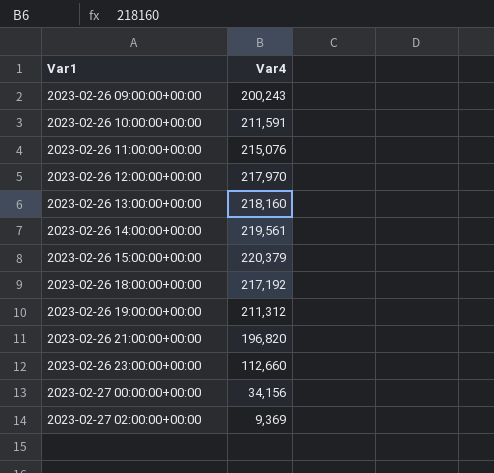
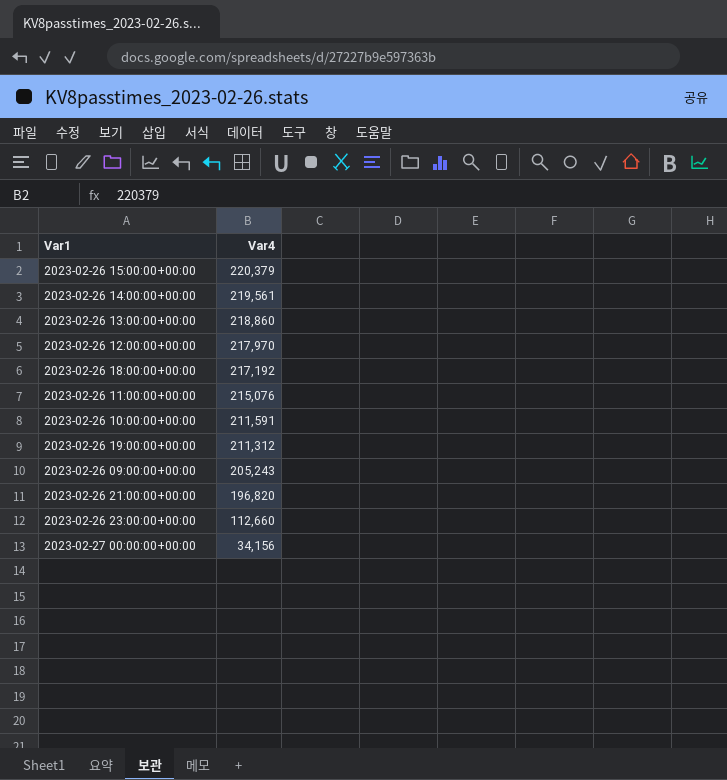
row order: Var1 ascending -> Var4 descending
row 2023-02-27 02:00:00+00:00: 9,369 -> none
2023-02-26 13:00:00+00:00 | Var4: 218,160 -> 218,860
2023-02-26 09:00:00+00:00 | Var4: 200,243 -> 205,243

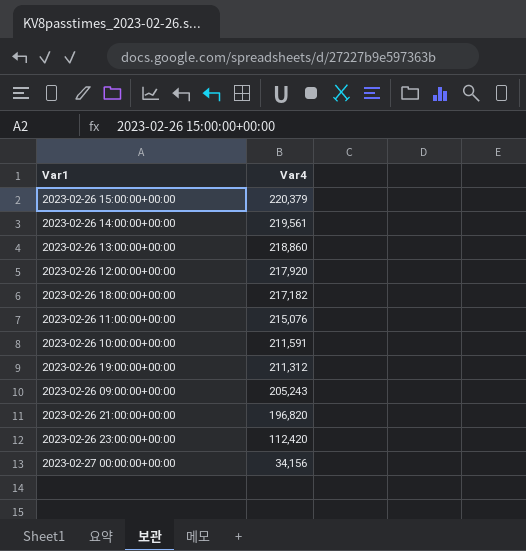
2023-02-26 12:00:00+00:00 | Var4: 217,970 -> 217,920
2023-02-26 18:00:00+00:00 | Var4: 217,192 -> 217,182
2023-02-26 23:00:00+00:00 | Var4: 112,660 -> 112,420

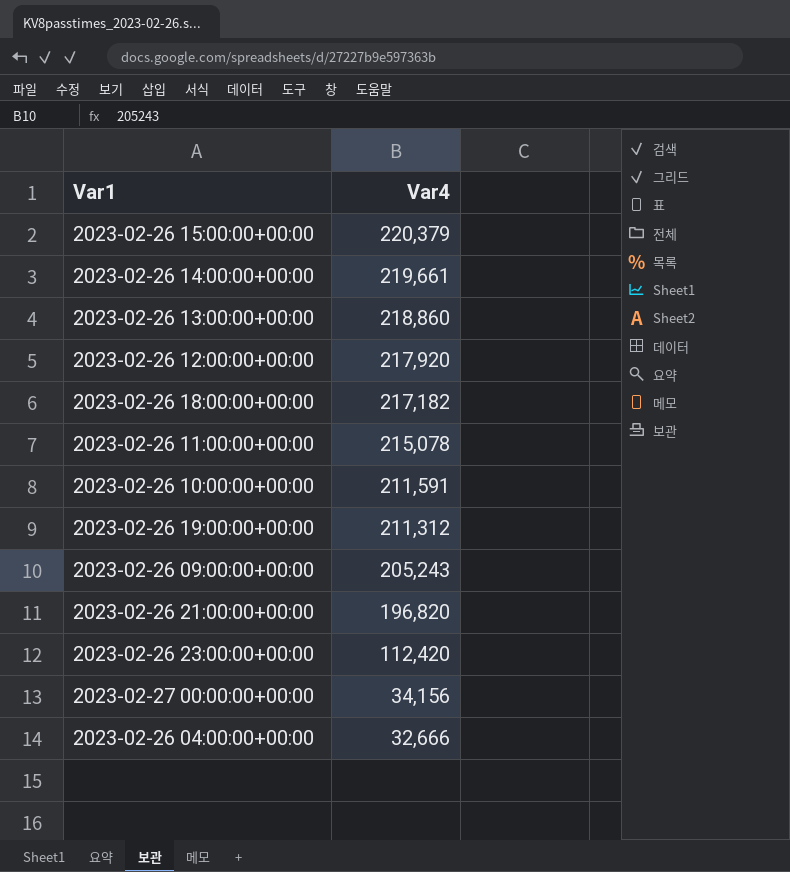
2023-02-26 14:00:00+00:00 | Var4: 219,561 -> 219,661
2023-02-26 11:00:00+00:00 | Var4: 215,076 -> 215,078
row 2023-02-26 04:00:00+00:00: none -> 32,666

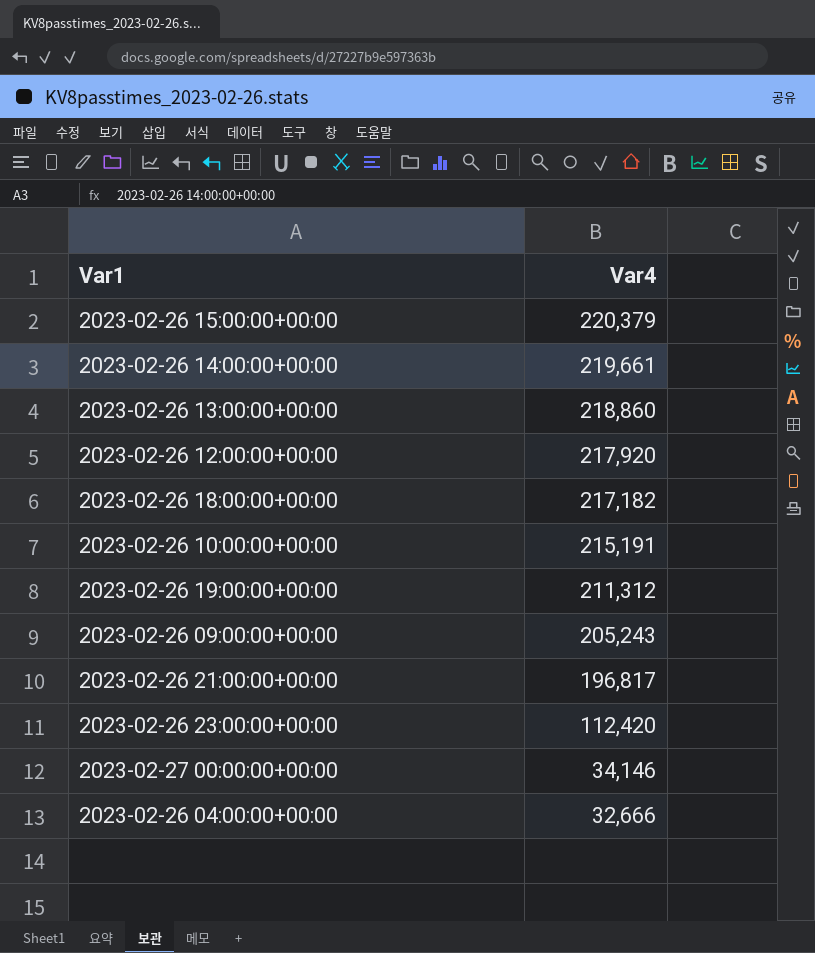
row 2023-02-26 11:00:00+00:00: 215,078 -> none
2023-02-26 10:00:00+00:00 | Var4: 211,591 -> 215,191
2023-02-26 21:00:00+00:00 | Var4: 196,820 -> 196,817
2023-02-27 00:00:00+00:00 | Var4: 34,156 -> 34,146

